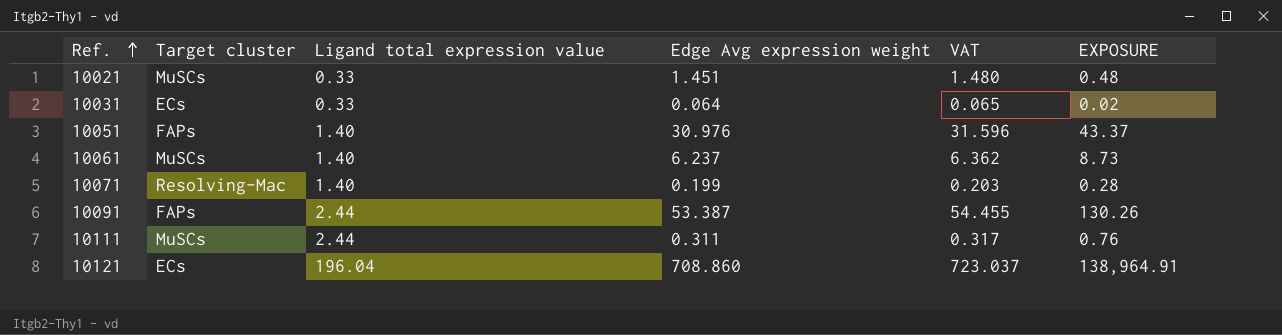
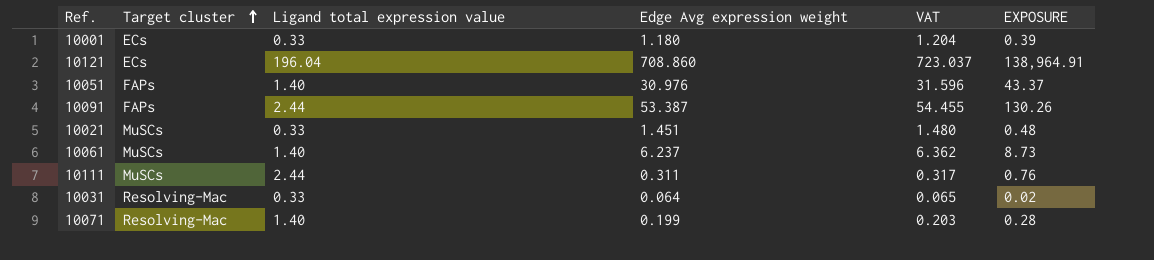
row order: Ref. ascending -> Target cluster ascending
row 10001: none -> ECs | 0.33 | 1.180 | 1.204 | 0.39
10031 | Target cluster: ECs -> Resolving-Mac

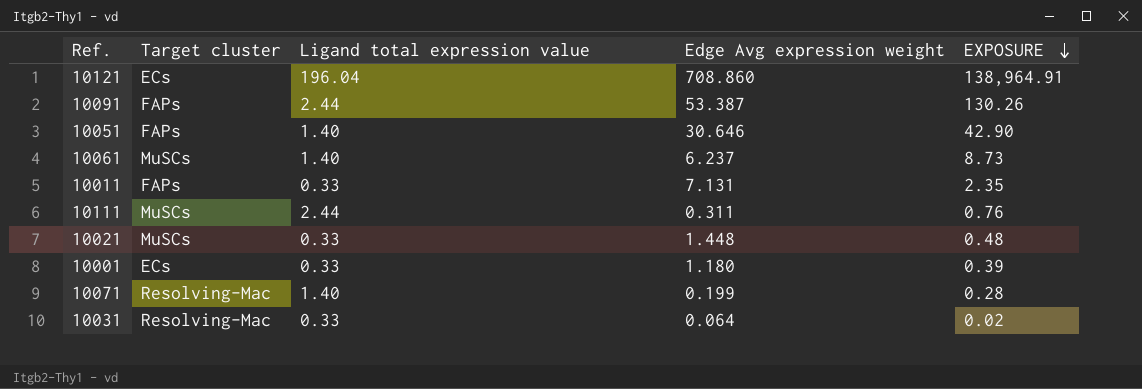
row order: Target cluster ascending -> EXPOSURE descending
column VAT | formula: [Edge Avg expression weight] * 1.02 -> none
10051 | Edge Avg expression weight: 30.976 -> 30.646
10051 | EXPOSURE: 43.37 -> 42.90
row 10011: none -> FAPs | 0.33 | 7.131 | 2.35
10021 | Edge Avg expression weight: 1.451 -> 1.448

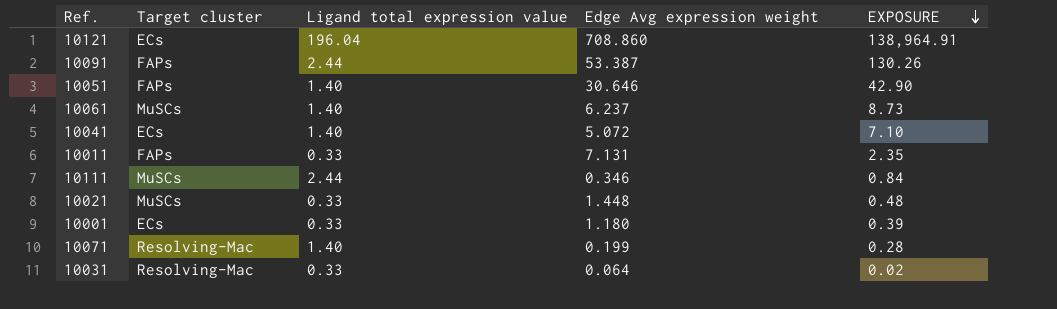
row 10041: none -> ECs | 1.40 | 5.072 | 7.10
10111 | Edge Avg expression weight: 0.311 -> 0.346
10111 | EXPOSURE: 0.76 -> 0.84

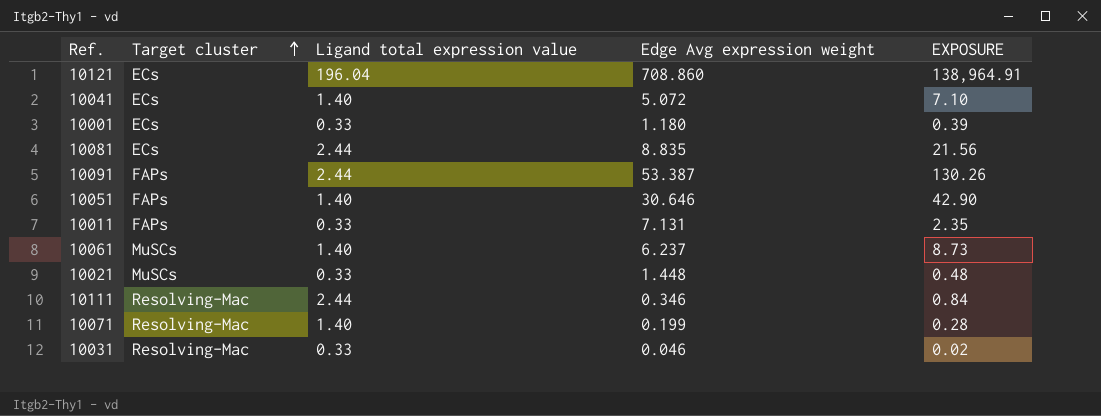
row order: EXPOSURE descending -> Target cluster ascending
row 10081: none -> ECs | 2.44 | 8.835 | 21.56
10111 | Target cluster: MuSCs -> Resolving-Mac
10031 | Edge Avg expression weight: 0.064 -> 0.046

